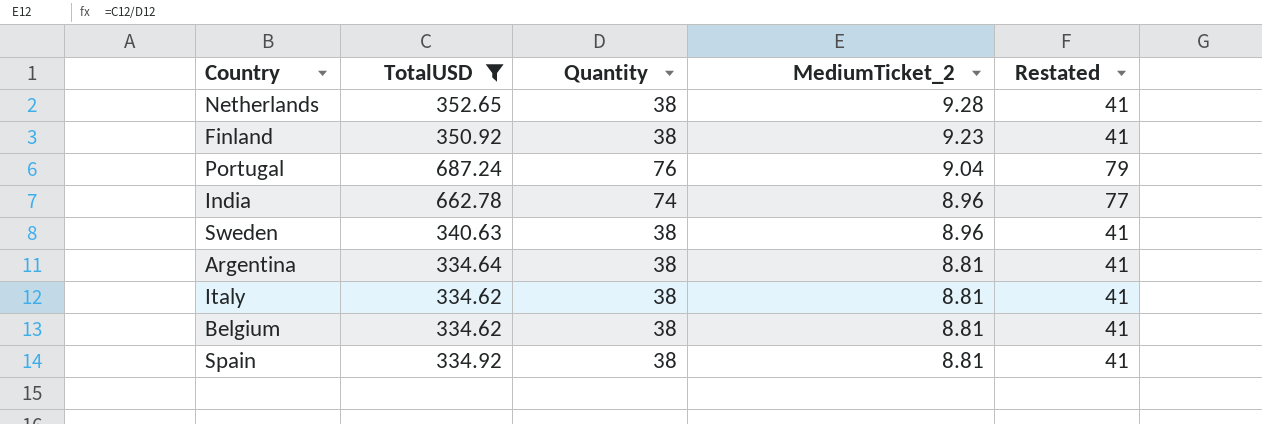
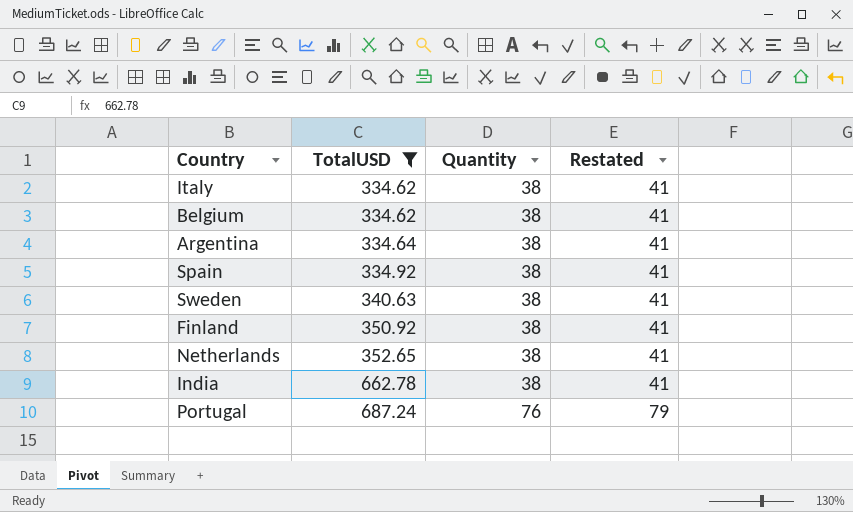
row order: MediumTicket_2 descending -> TotalUSD ascending
column MediumTicket_2 | formula: [TotalUSD] / [Quantity] -> none
India | Quantity: 74 -> 38
India | Restated: 77 -> 41

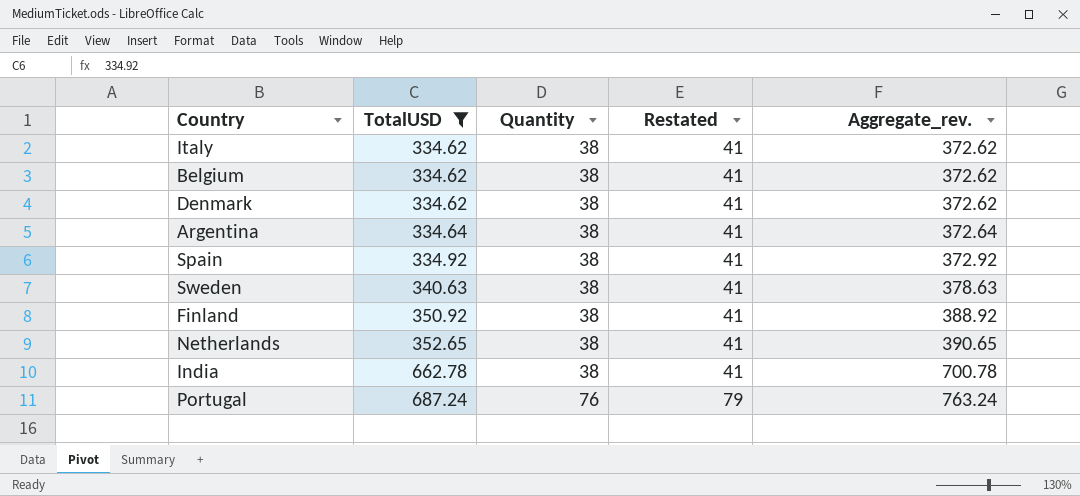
column Aggregate_rev. | formula: none -> [TotalUSD] + [Quantity]
row Denmark: none -> 334.62 | 38 | 41 | 372.62

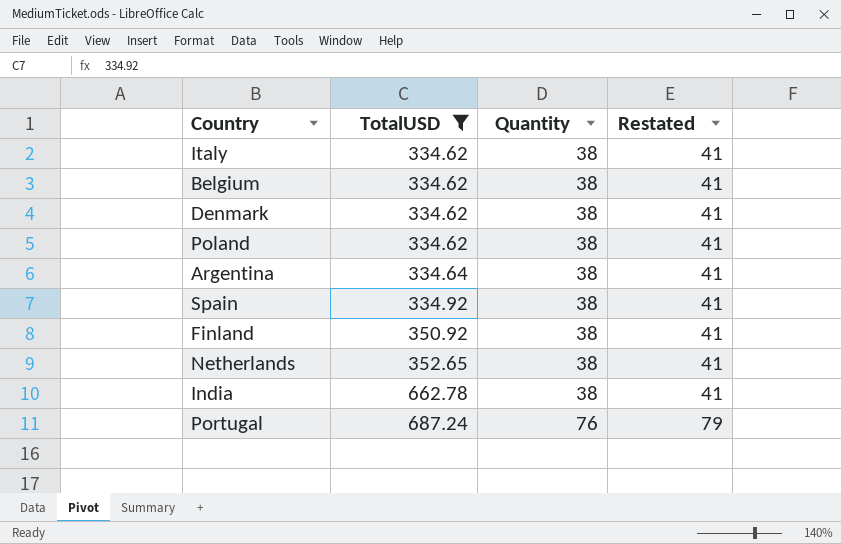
column Aggregate_rev. | formula: [TotalUSD] + [Quantity] -> none
row Sweden: 340.63 | 38 | 41 | 378.63 -> none
row Poland: none -> 334.62 | 38 | 41

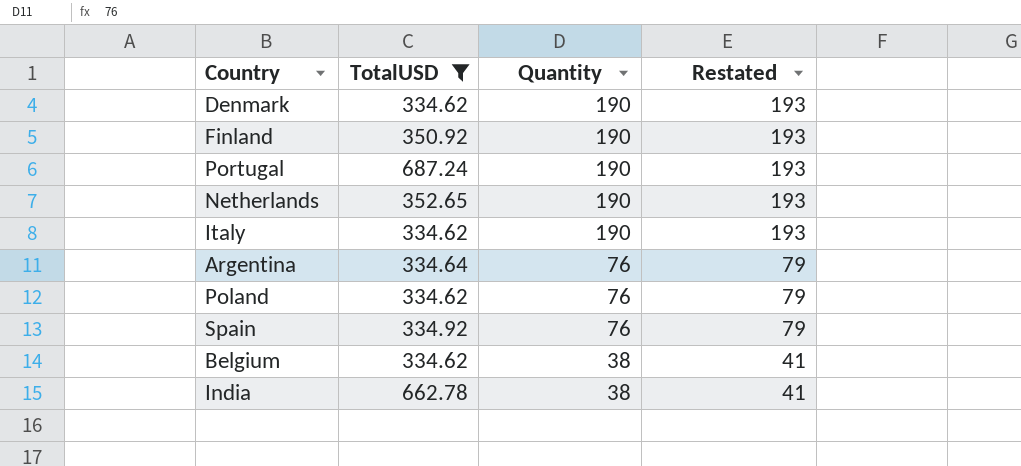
row order: TotalUSD ascending -> Quantity descending
Denmark | Quantity: 38 -> 190
Denmark | Restated: 41 -> 193
Finland | Quantity: 38 -> 190
Finland | Restated: 41 -> 193
Portugal | Quantity: 76 -> 190
Portugal | Restated: 79 -> 193
Netherlands | Quantity: 38 -> 190
Netherlands | Restated: 41 -> 193
Italy | Quantity: 38 -> 190
Italy | Restated: 41 -> 193
Argentina | Quantity: 38 -> 76
Argentina | Restated: 41 -> 79
Poland | Quantity: 38 -> 76
Poland | Restated: 41 -> 79
Spain | Quantity: 38 -> 76
Spain | Restated: 41 -> 79

